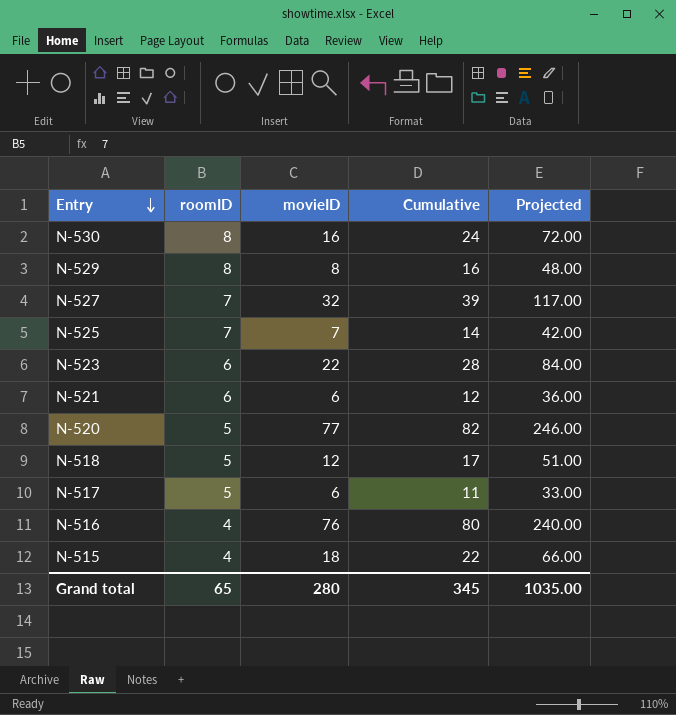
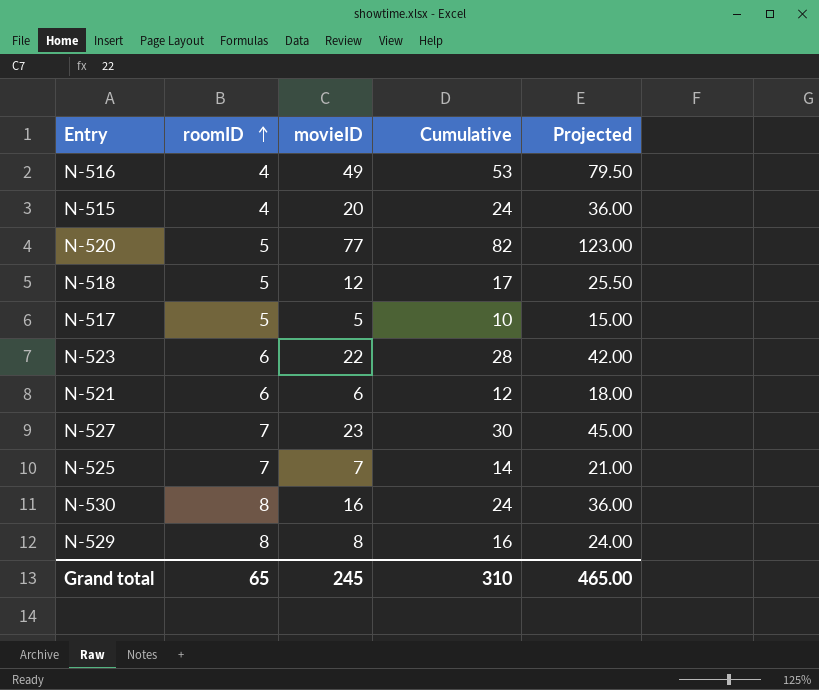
row order: Entry descending -> roomID ascending
column Projected | formula: [Cumulative] * 3 -> [Cumulative] * 1.5
N-516 | movieID: 76 -> 49
N-516 | Cumulative: 80 -> 53
N-515 | movieID: 18 -> 20
N-515 | Cumulative: 22 -> 24
N-517 | movieID: 6 -> 5
N-517 | Cumulative: 11 -> 10
N-527 | movieID: 32 -> 23
N-527 | Cumulative: 39 -> 30
Grand total | movieID: 280 -> 245
Grand total | Cumulative: 345 -> 310
Grand total | Projected: 1035.00 -> 465.00

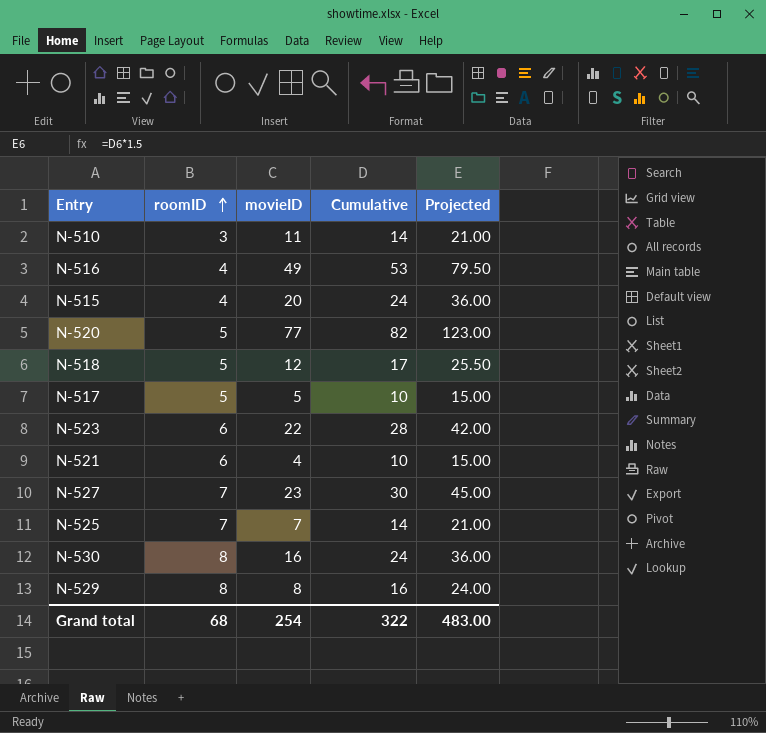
row N-510: none -> 3 | 11 | 14 | 21.00
N-521 | movieID: 6 -> 4
N-521 | Cumulative: 12 -> 10
N-521 | Projected: 18.00 -> 15.00
Grand total | roomID: 65 -> 68
Grand total | movieID: 245 -> 254
Grand total | Cumulative: 310 -> 322
Grand total | Projected: 465.00 -> 483.00

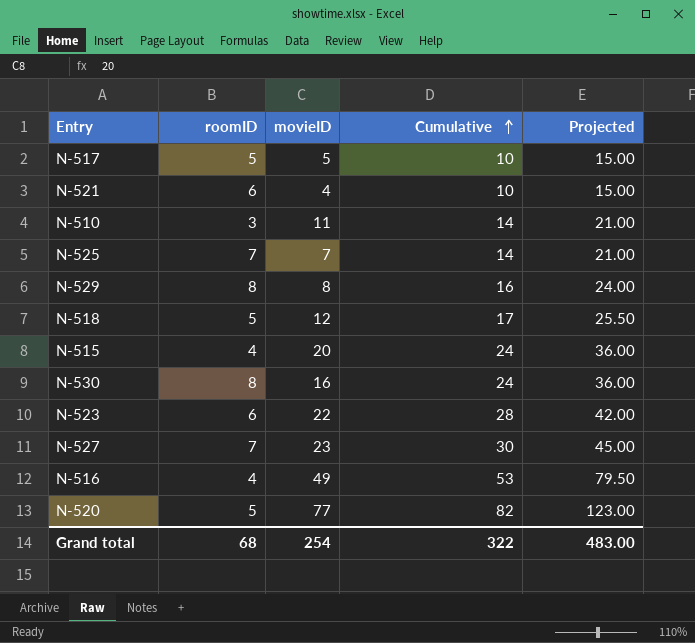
row order: roomID ascending -> Cumulative ascending

